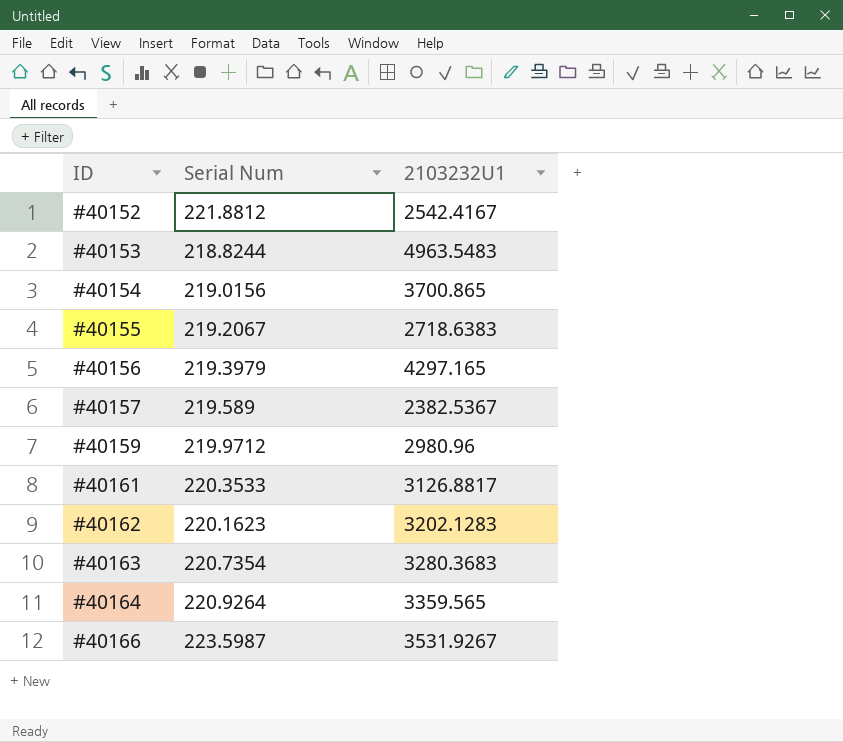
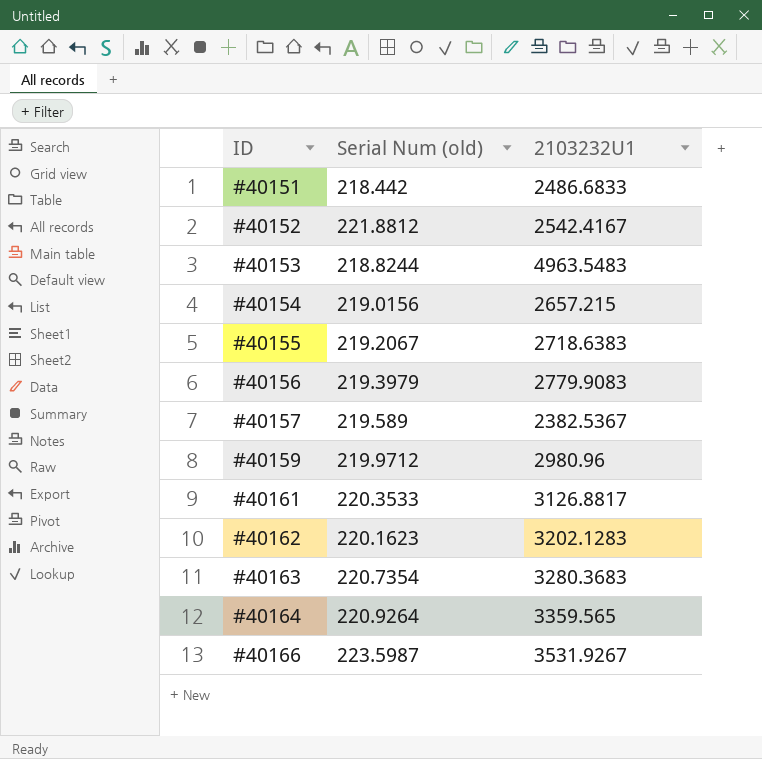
column name: Serial Num -> Serial Num (old)
row #40151: none -> 218.442 | 2486.6833
#40154 | 2103232U1: 3700.865 -> 2657.215
#40156 | 2103232U1: 4297.165 -> 2779.9083

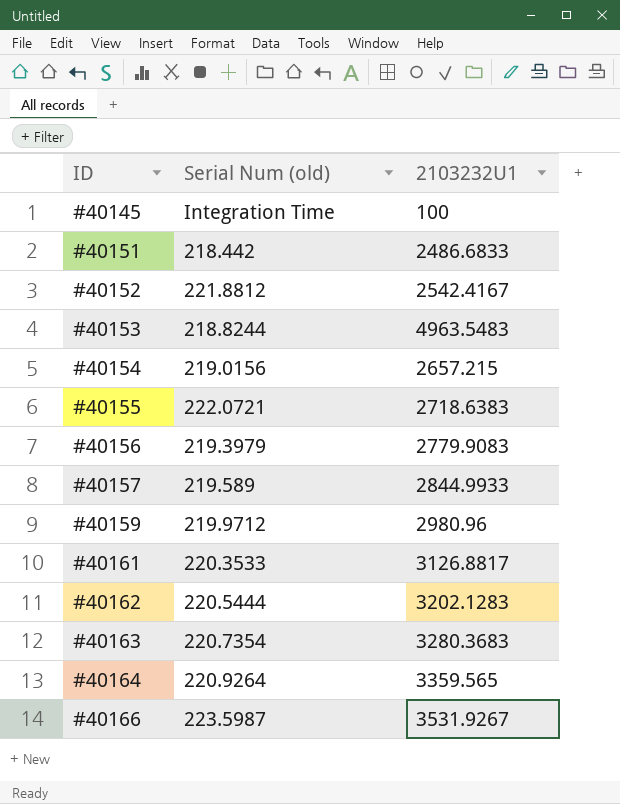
row #40145: none -> Integration Time | 100
#40155 | Serial Num (old): 219.2067 -> 222.0721
#40157 | 2103232U1: 2382.5367 -> 2844.9933
#40162 | Serial Num (old): 220.1623 -> 220.5444

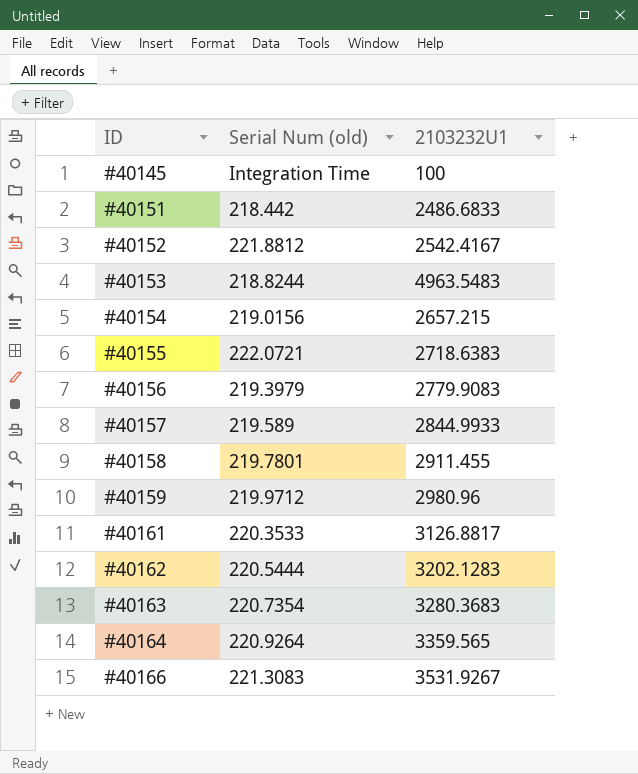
row #40158: none -> 219.7801 | 2911.455
#40166 | Serial Num (old): 223.5987 -> 221.3083

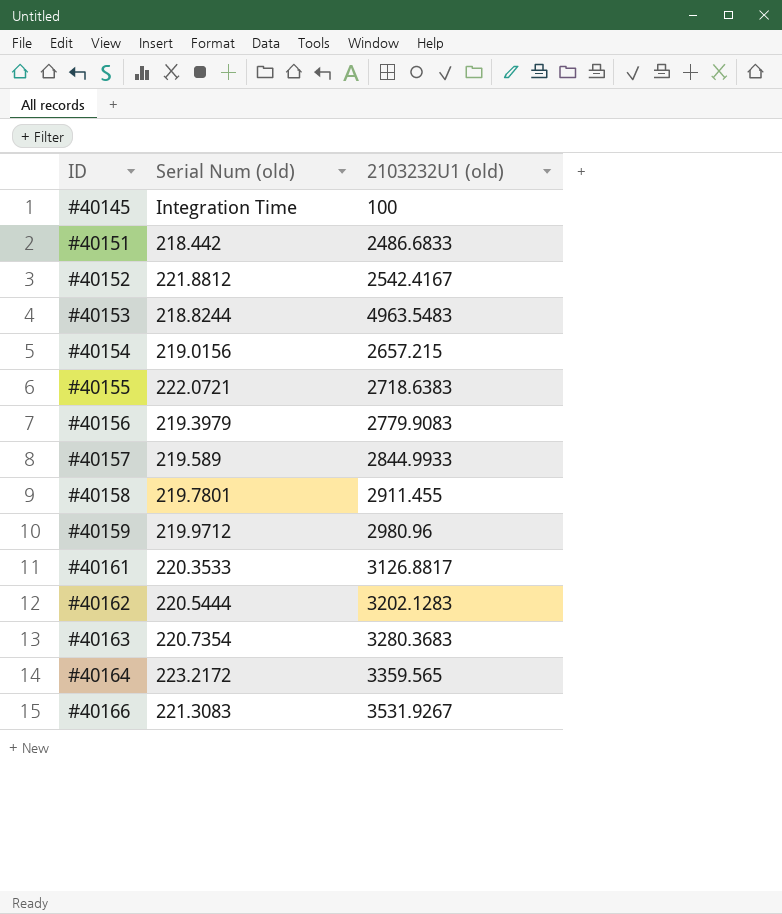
column name: 2103232U1 -> 2103232U1 (old)
#40164 | Serial Num (old): 220.9264 -> 223.2172

